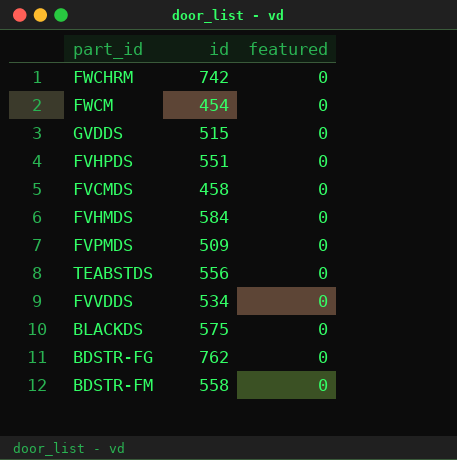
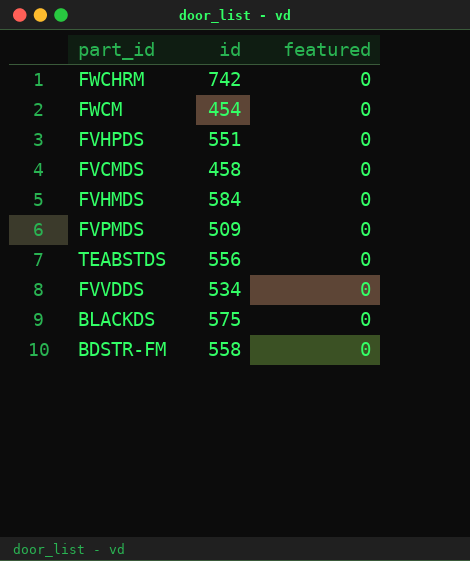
row GVDDS: 515 | 0 -> none
row BDSTR-FG: 762 | 0 -> none

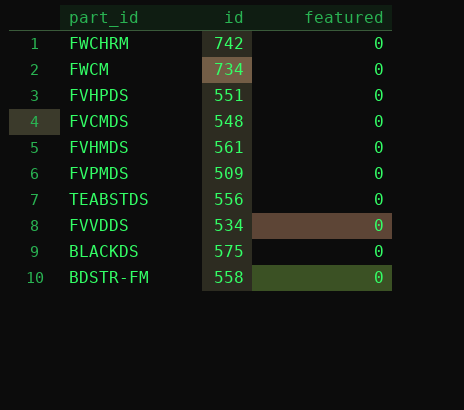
FWCM | id: 454 -> 734
FVCMDS | id: 458 -> 548
FVHMDS | id: 584 -> 561

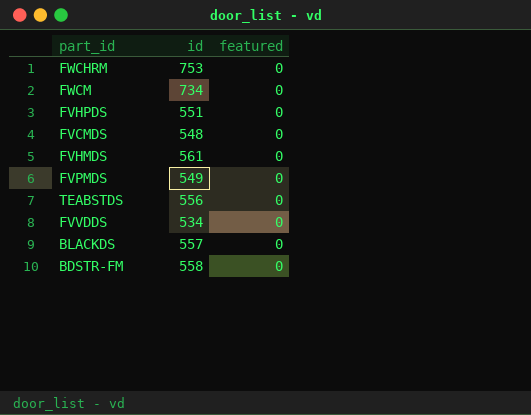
FWCHRM | id: 742 -> 753
FVPMDS | id: 509 -> 549
BLACKDS | id: 575 -> 557

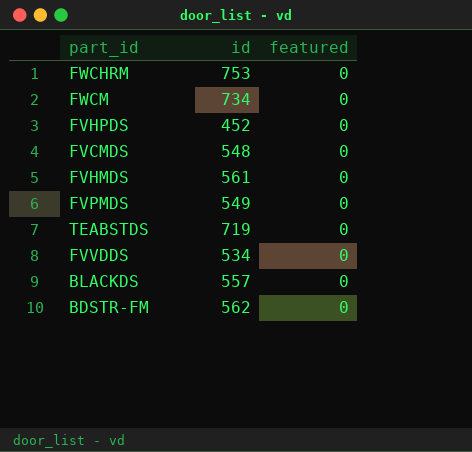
FVHPDS | id: 551 -> 452
TEABSTDS | id: 556 -> 719
BDSTR-FM | id: 558 -> 562

